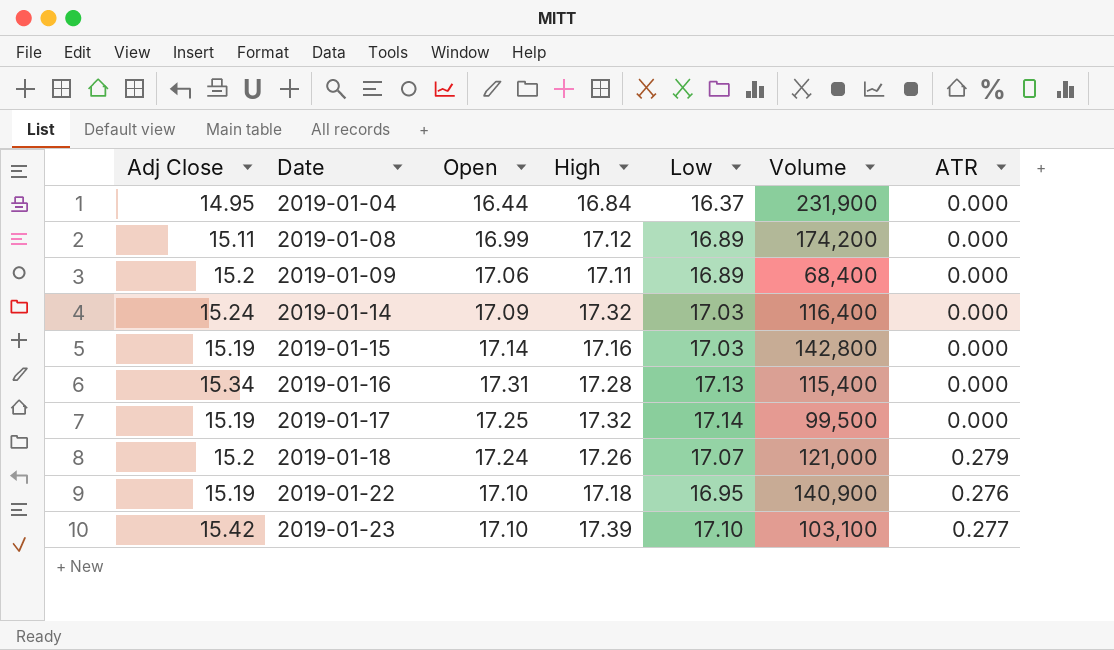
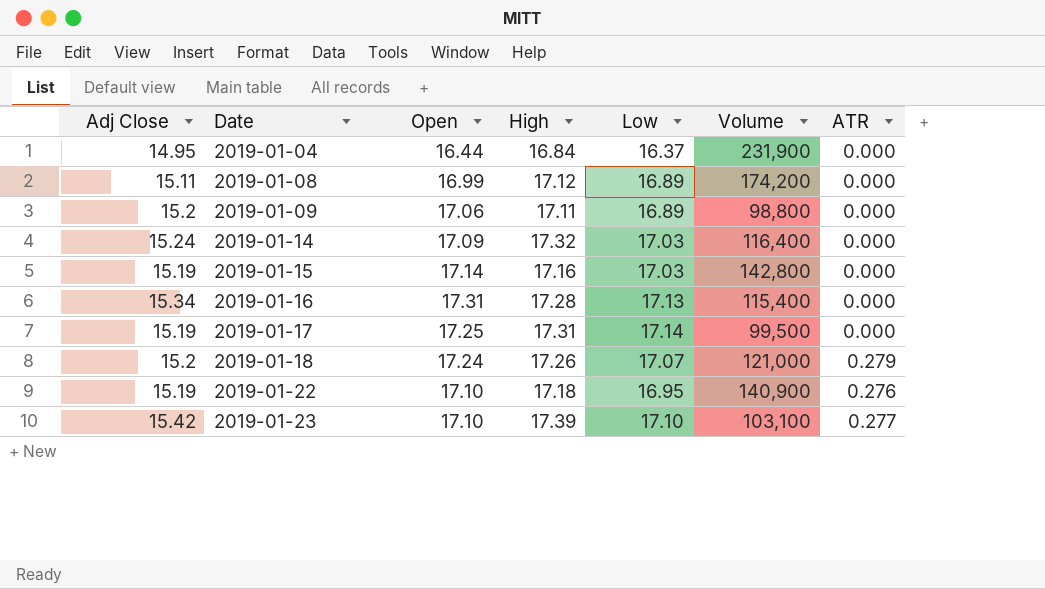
2019-01-09 | Volume: 68,400 -> 98,800
2019-01-17 | High: 17.32 -> 17.31

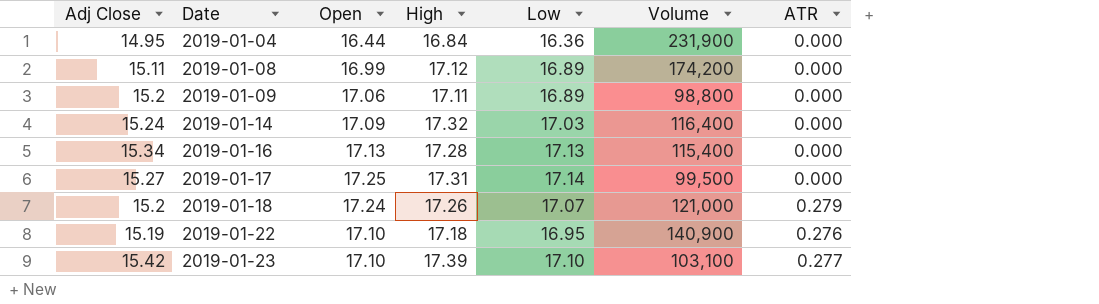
row 2019-01-15: 15.19 | 17.14 | 17.16 | 17.03 | 142,800 | 0.000 -> none
2019-01-04 | Low: 16.37 -> 16.36
2019-01-16 | Open: 17.31 -> 17.13
2019-01-17 | Adj Close: 15.19 -> 15.27

